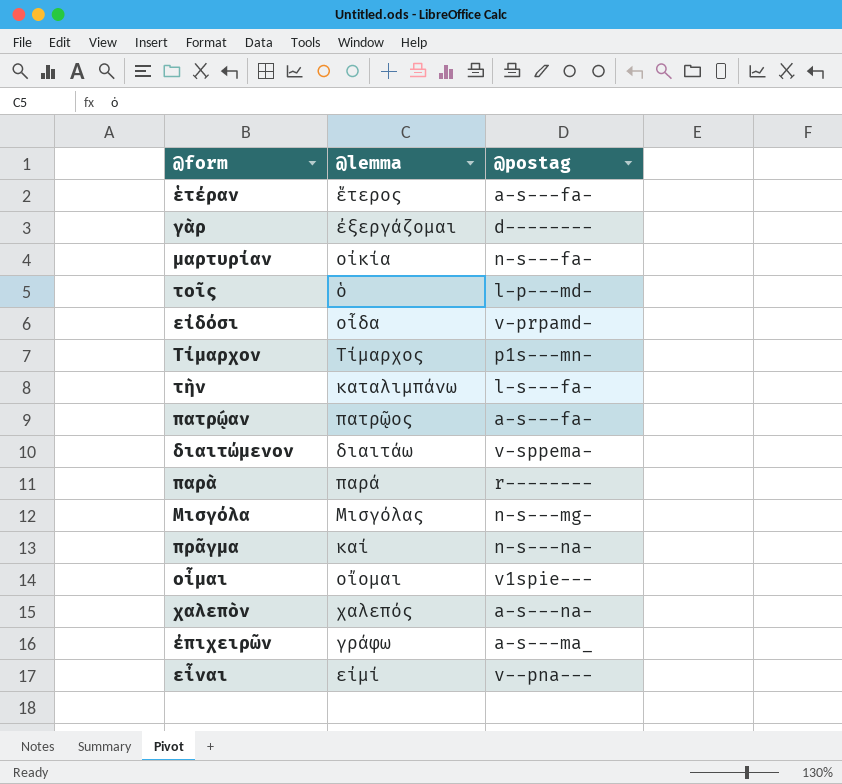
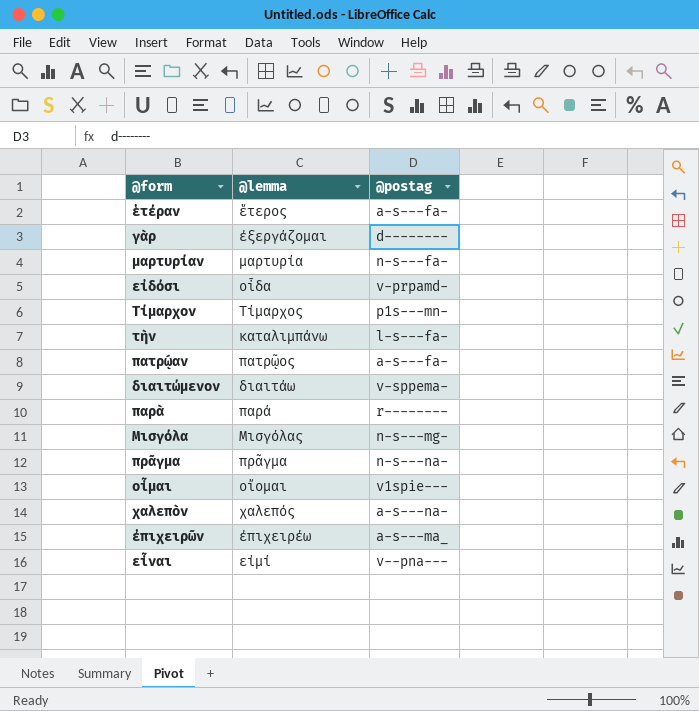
row τοῖς: ὁ | l-p---md- -> none
μαρτυρίαν | @lemma: οἰκία -> μαρτυρία
πρᾶγμα | @lemma: καί -> πρᾶγμα
ἐπιχειρῶν | @lemma: γράφω -> ἐπιχειρέω

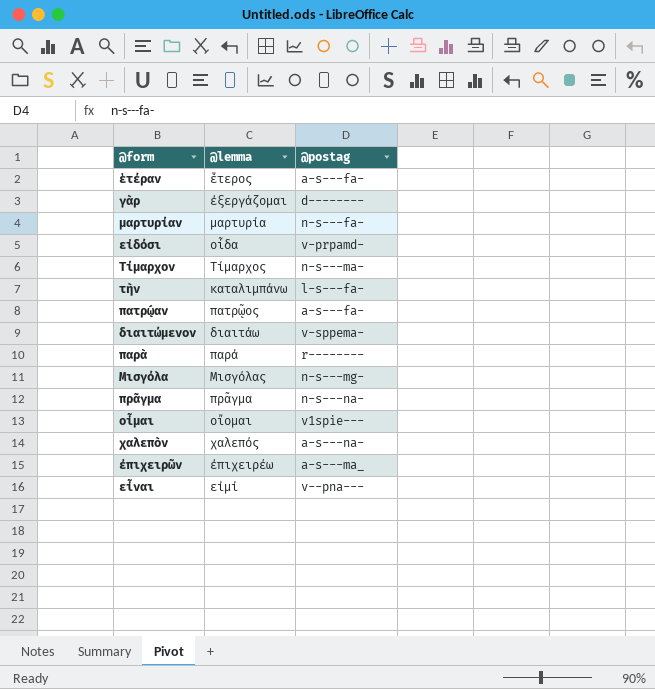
Τίμαρχον | @postag: p1s---mn- -> n-s---ma-

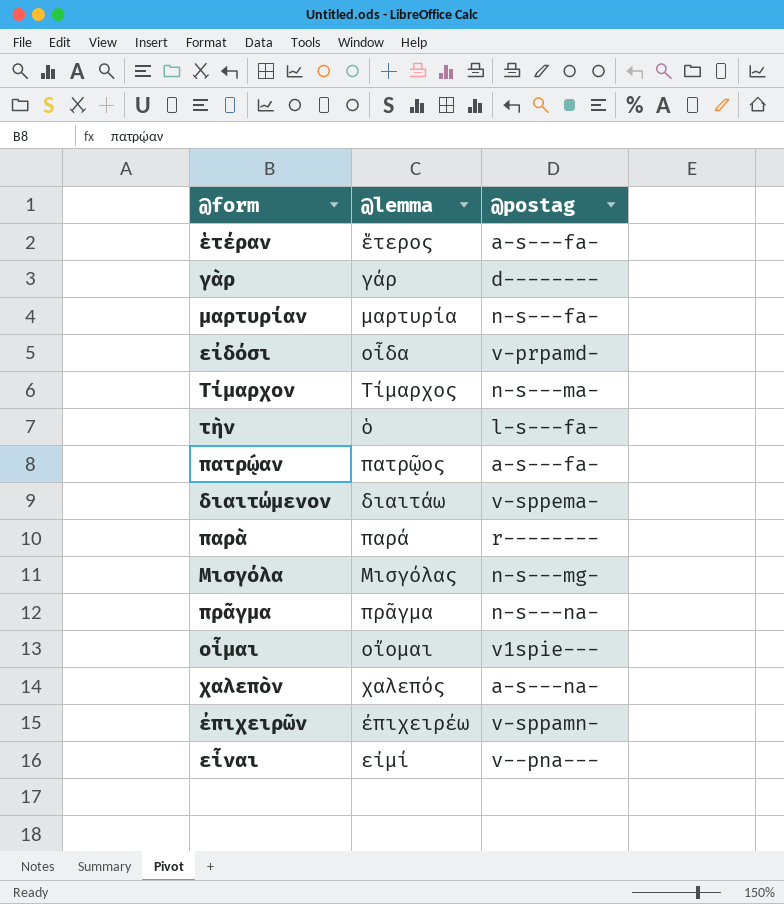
γὰρ | @lemma: ἐξεργάζομαι -> γάρ
τὴν | @lemma: καταλιμπάνω -> ὁ
ἐπιχειρῶν | @postag: a-s---ma_ -> v-sppamn-

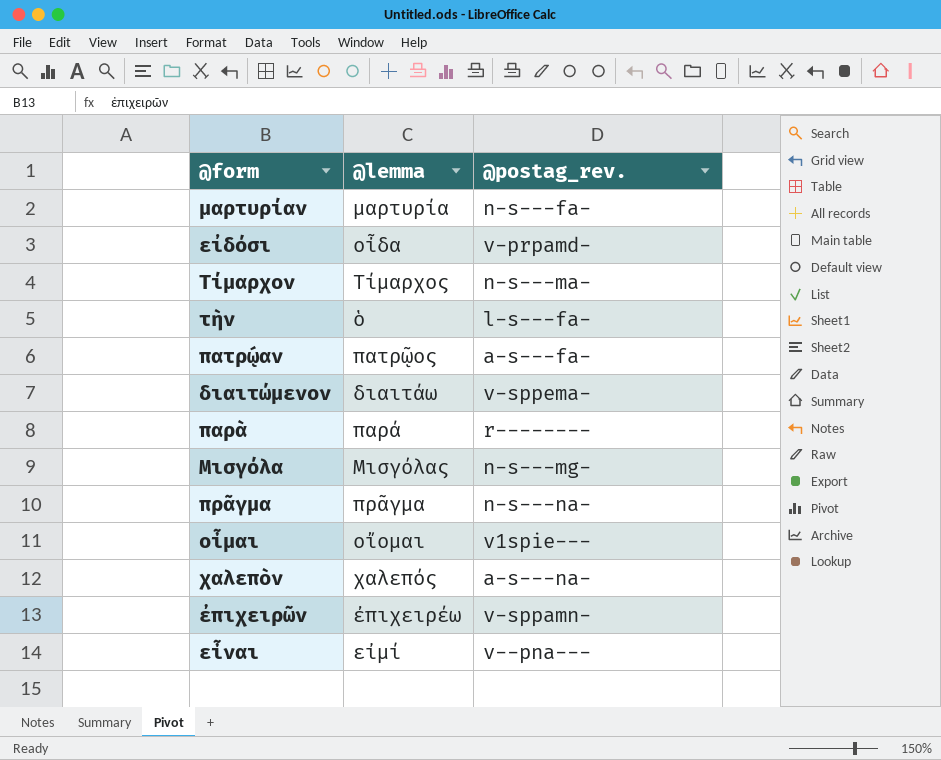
column name: @postag -> @postag_rev.
row ἑτέραν: ἕτερος | a-s---fa- -> none
row γὰρ: γάρ | d-------- -> none

